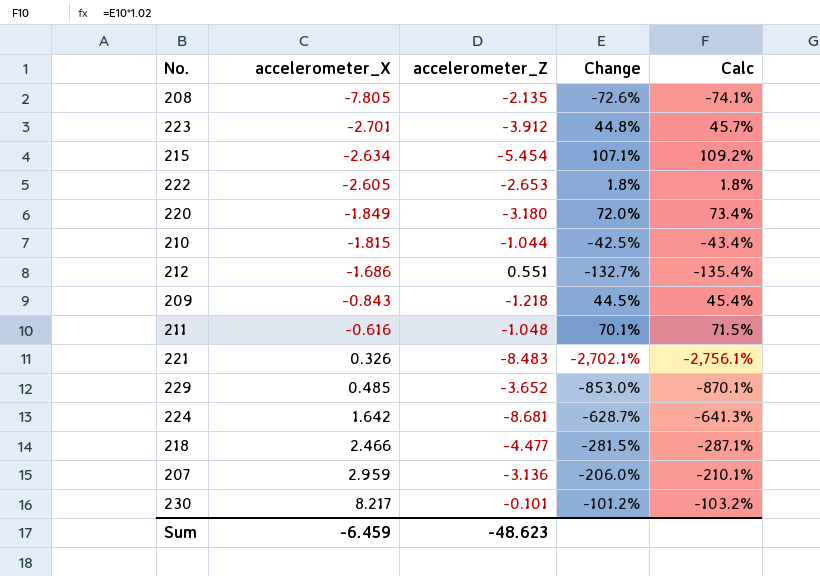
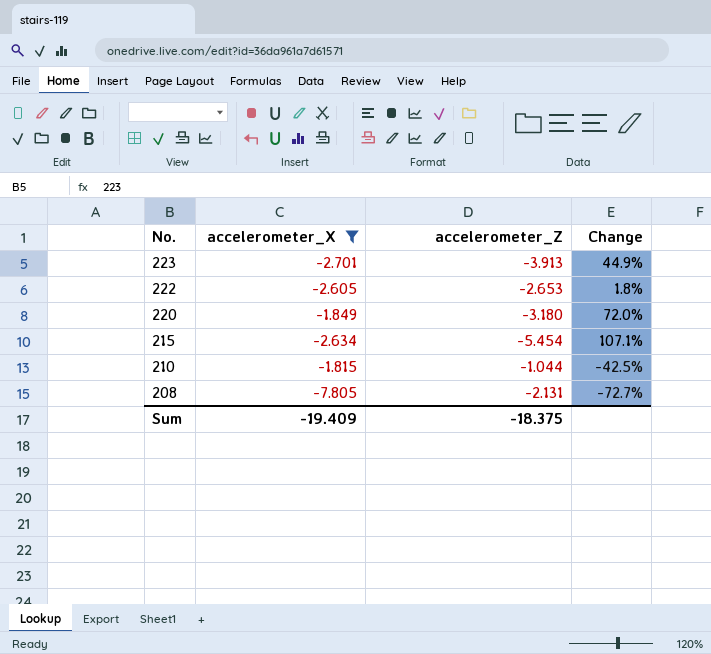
filter: none -> accelerometer_X <= -1.815
row order: accelerometer_X ascending -> No. descending
column Calc | formula: [Change] * 1.02 -> none
223 | accelerometer_Z: -3.912 -> -3.913
223 | Change: 44.8% -> 44.9%
208 | accelerometer_Z: -2.135 -> -2.131
208 | Change: -72.6% -> -72.7%
Sum | accelerometer_X: -6.459 -> -19.409
Sum | accelerometer_Z: -48.623 -> -18.375

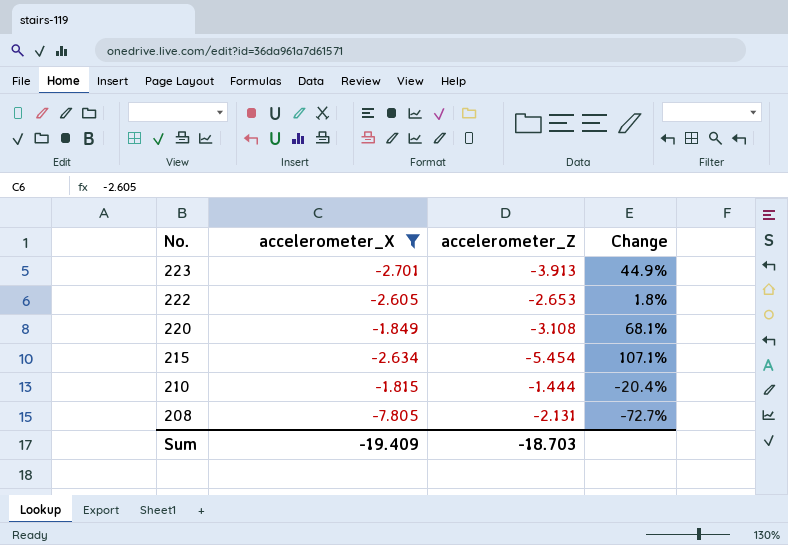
220 | accelerometer_Z: -3.180 -> -3.108
220 | Change: 72.0% -> 68.1%
210 | accelerometer_Z: -1.044 -> -1.444
210 | Change: -42.5% -> -20.4%
Sum | accelerometer_Z: -18.375 -> -18.703

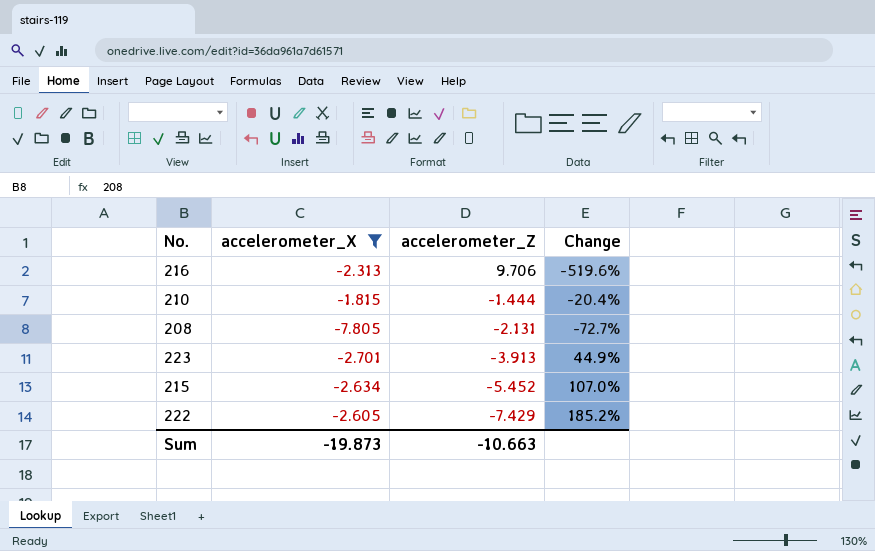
row order: No. descending -> accelerometer_Z descending
row 220: -1.849 | -3.108 | 68.1% -> none
row 216: none -> -2.313 | 9.706 | -519.6%
215 | accelerometer_Z: -5.454 -> -5.452
215 | Change: 107.1% -> 107.0%
222 | accelerometer_Z: -2.653 -> -7.429
222 | Change: 1.8% -> 185.2%
Sum | accelerometer_X: -19.409 -> -19.873
Sum | accelerometer_Z: -18.703 -> -10.663

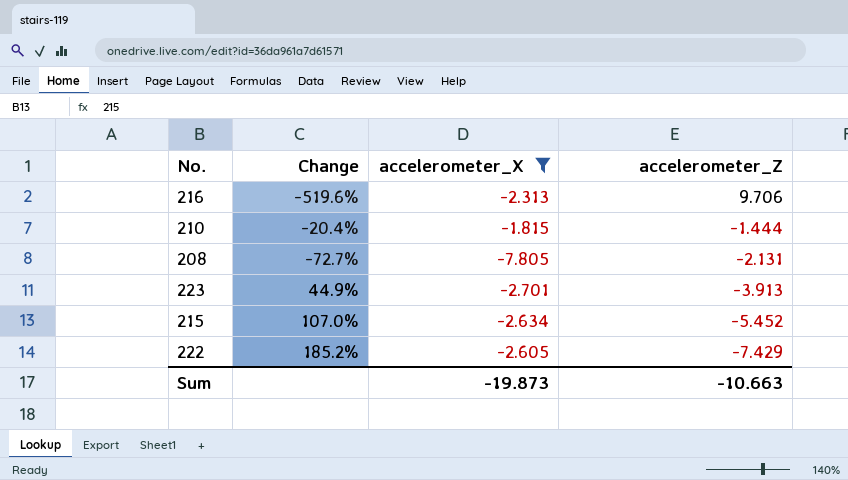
column Change | position: 4 -> 2

